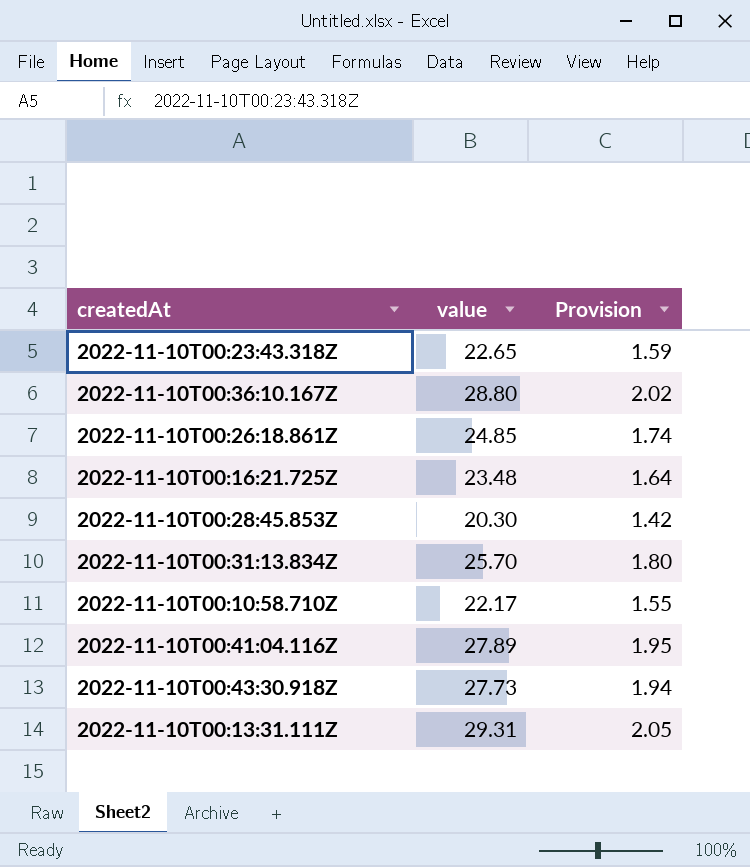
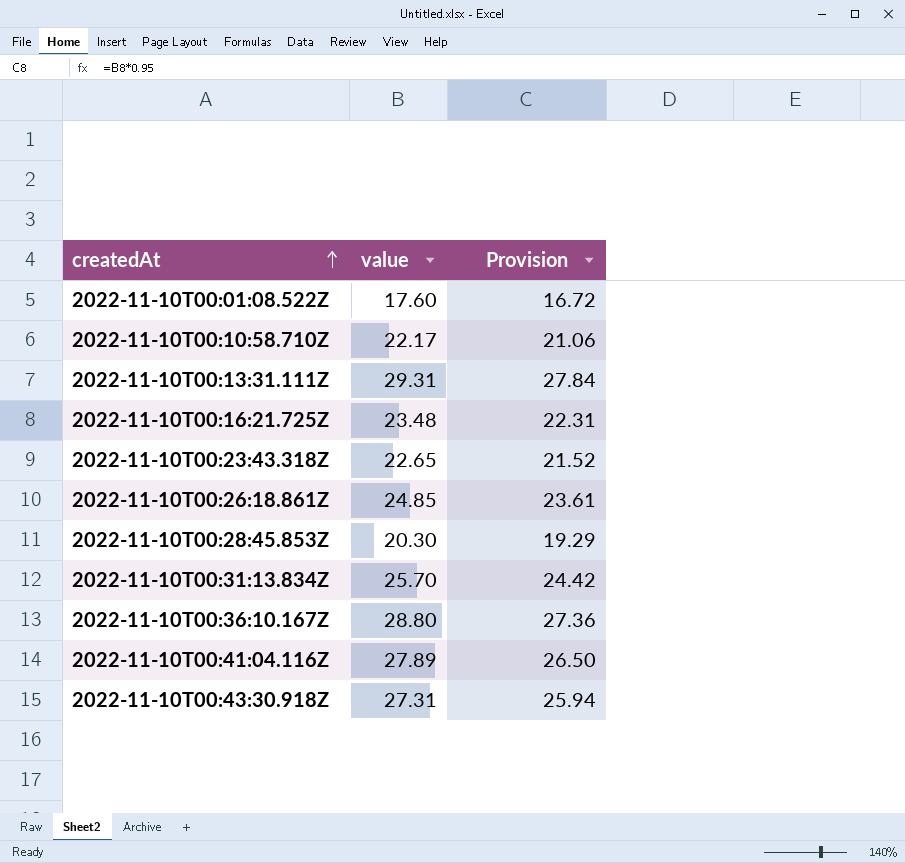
row order: none -> createdAt ascending
column Provision | formula: [value] * 0.07 -> [value] * 0.95
row 2022-11-10T00:01:08.522Z: none -> 17.60 | 16.72
2022-11-10T00:43:30.918Z | value: 27.73 -> 27.31

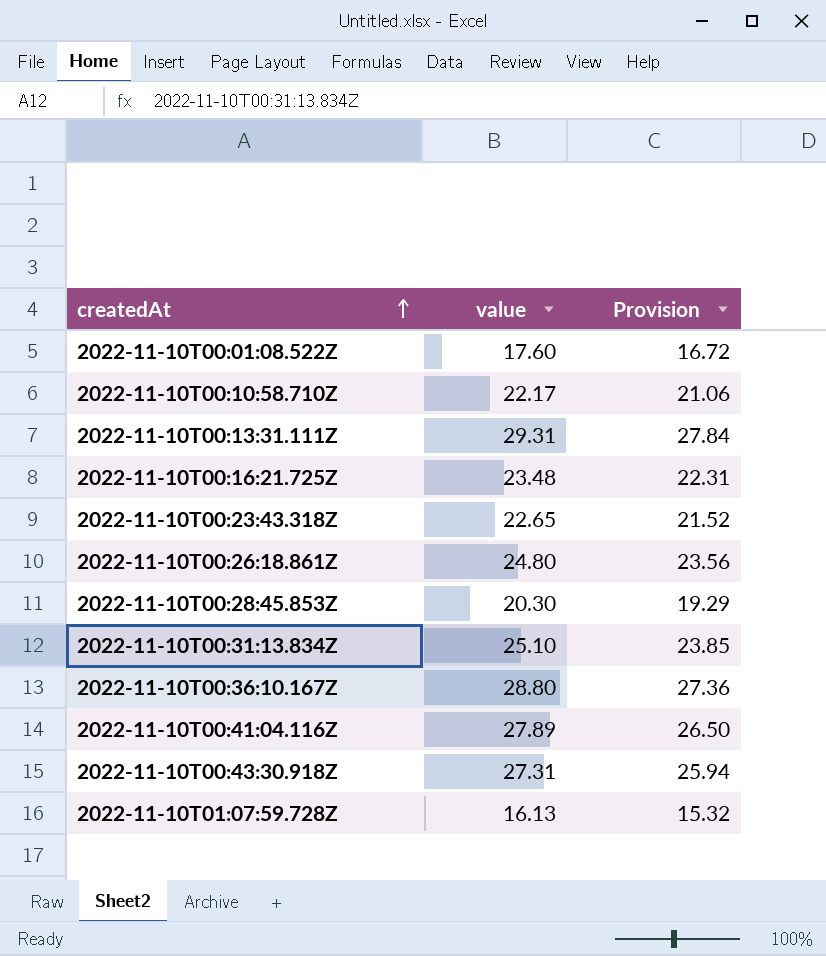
2022-11-10T00:26:18.861Z | value: 24.85 -> 24.80
2022-11-10T00:26:18.861Z | Provision: 23.61 -> 23.56
2022-11-10T00:31:13.834Z | value: 25.70 -> 25.10
2022-11-10T00:31:13.834Z | Provision: 24.42 -> 23.85
row 2022-11-10T01:07:59.728Z: none -> 16.13 | 15.32

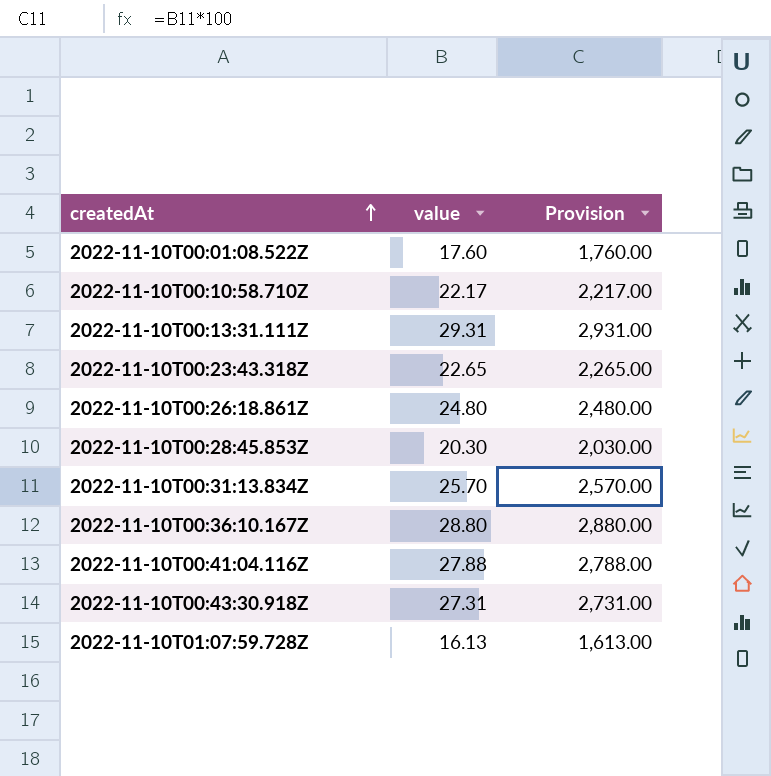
column Provision | formula: [value] * 0.95 -> [value] * 100
row 2022-11-10T00:16:21.725Z: 23.48 | 22.31 -> none
2022-11-10T00:31:13.834Z | value: 25.10 -> 25.70
2022-11-10T00:41:04.116Z | value: 27.89 -> 27.88

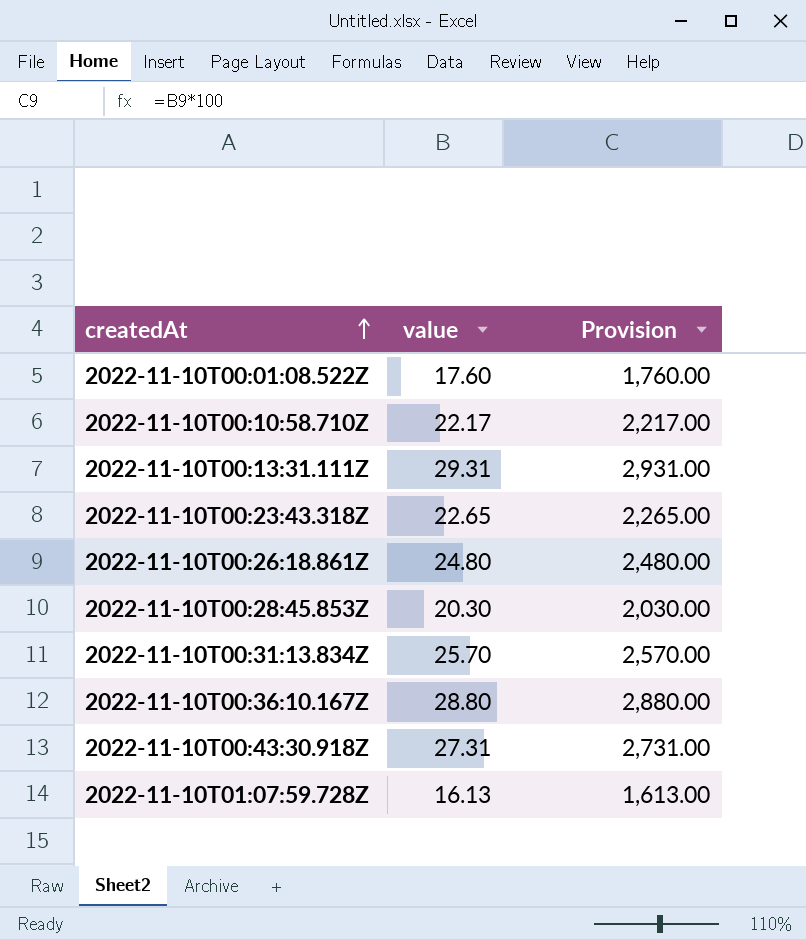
row 2022-11-10T00:41:04.116Z: 27.88 | 2,788.00 -> none

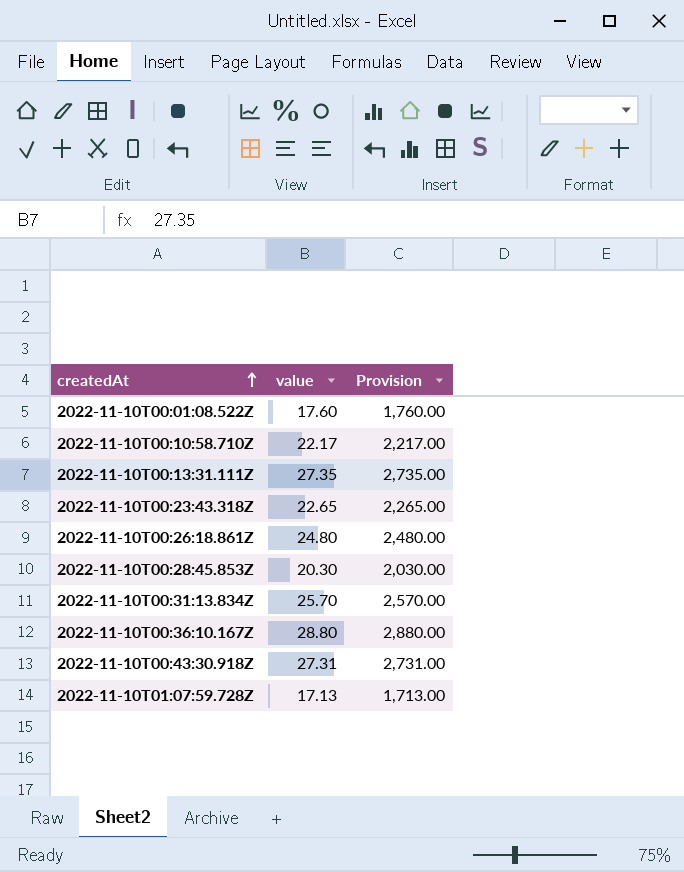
2022-11-10T00:13:31.111Z | value: 29.31 -> 27.35
2022-11-10T00:13:31.111Z | Provision: 2,931.00 -> 2,735.00
2022-11-10T01:07:59.728Z | value: 16.13 -> 17.13
2022-11-10T01:07:59.728Z | Provision: 1,613.00 -> 1,713.00

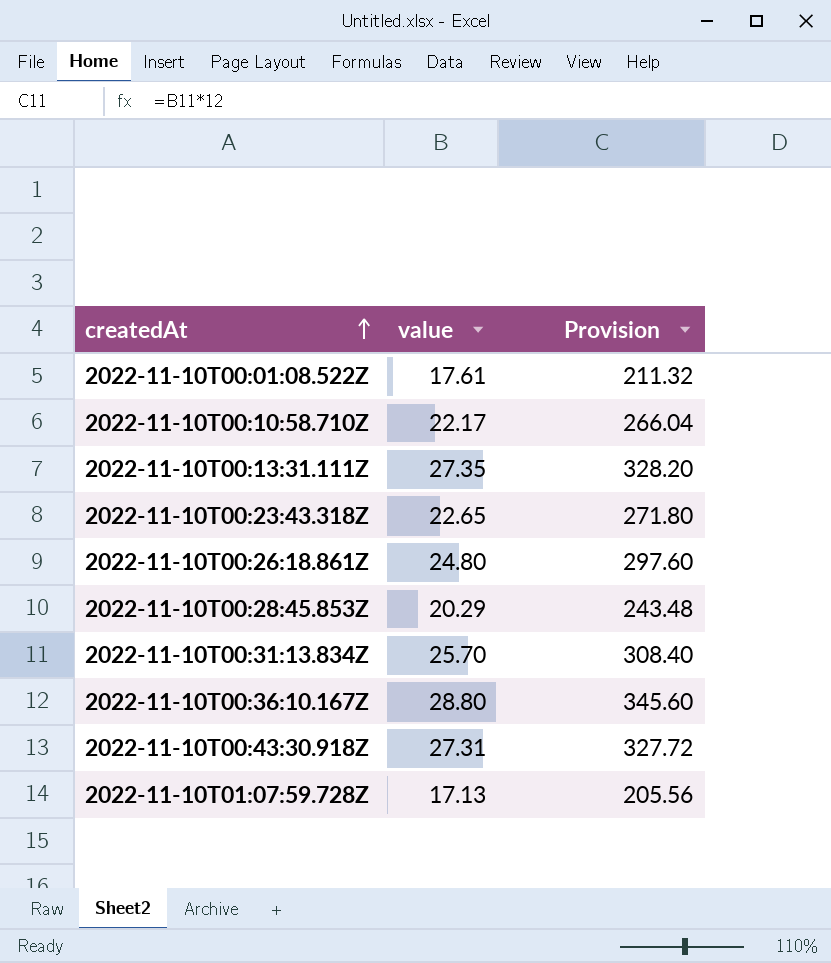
column Provision | formula: [value] * 100 -> [value] * 12
2022-11-10T00:01:08.522Z | value: 17.60 -> 17.61
2022-11-10T00:28:45.853Z | value: 20.30 -> 20.29

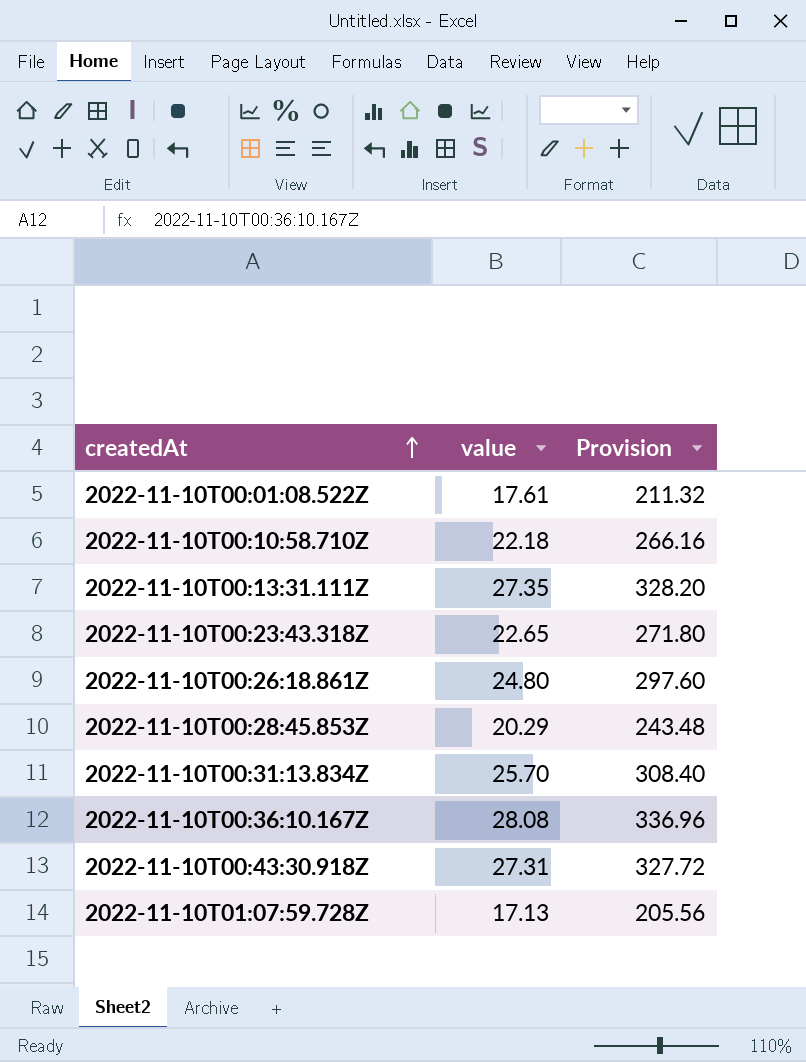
2022-11-10T00:10:58.710Z | value: 22.17 -> 22.18
2022-11-10T00:10:58.710Z | Provision: 266.04 -> 266.16
2022-11-10T00:36:10.167Z | value: 28.80 -> 28.08
2022-11-10T00:36:10.167Z | Provision: 345.60 -> 336.96

